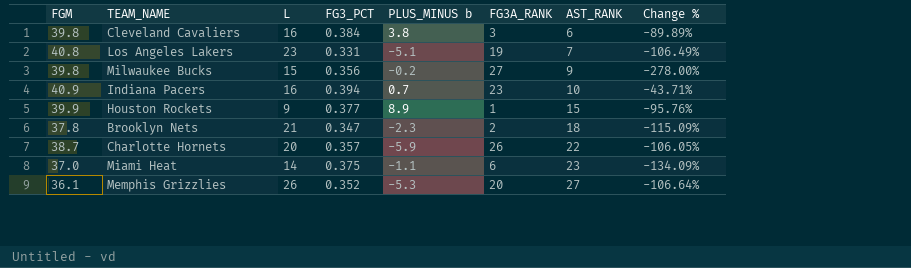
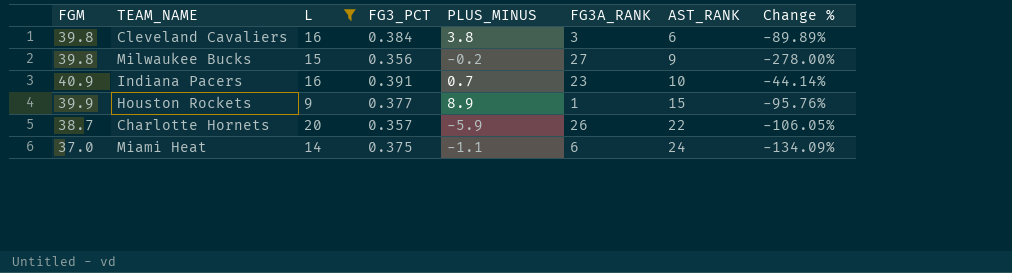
filter: none -> L <= 20
column name: PLUS_MINUS b -> PLUS_MINUS
Indiana Pacers | FG3_PCT: 0.394 -> 0.391
Indiana Pacers | Change %: -43.71% -> -44.14%
Miami Heat | AST_RANK: 23 -> 24

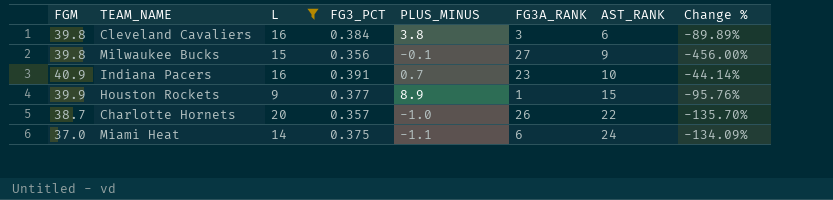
Milwaukee Bucks | PLUS_MINUS: -0.2 -> -0.1
Milwaukee Bucks | Change %: -278.00% -> -456.00%
Charlotte Hornets | PLUS_MINUS: -5.9 -> -1.0
Charlotte Hornets | Change %: -106.05% -> -135.70%

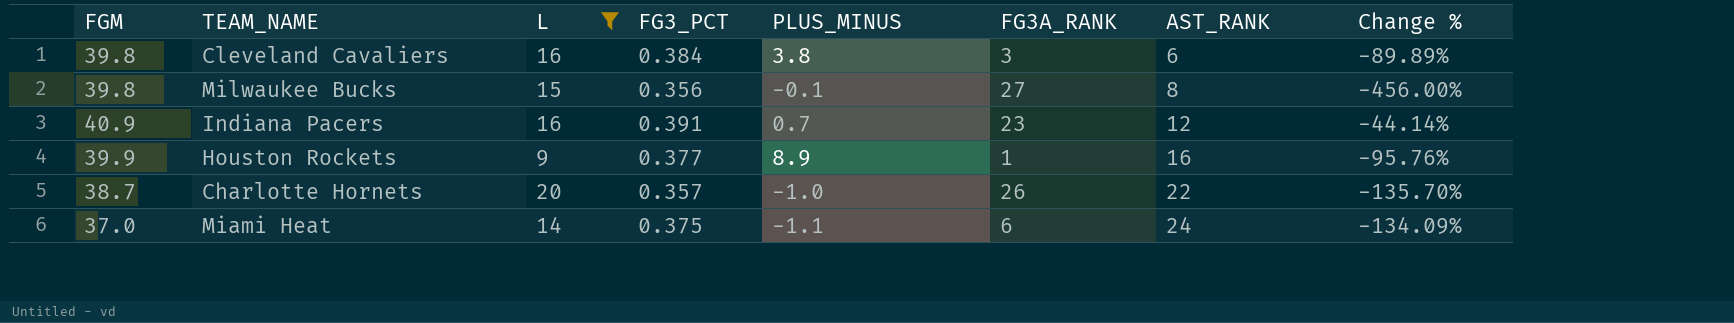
Milwaukee Bucks | AST_RANK: 9 -> 8
Indiana Pacers | AST_RANK: 10 -> 12
Houston Rockets | AST_RANK: 15 -> 16

